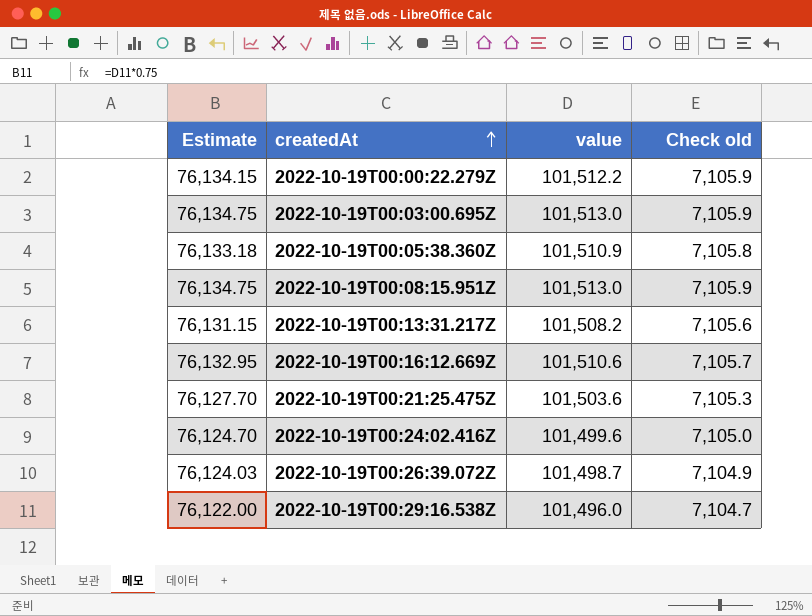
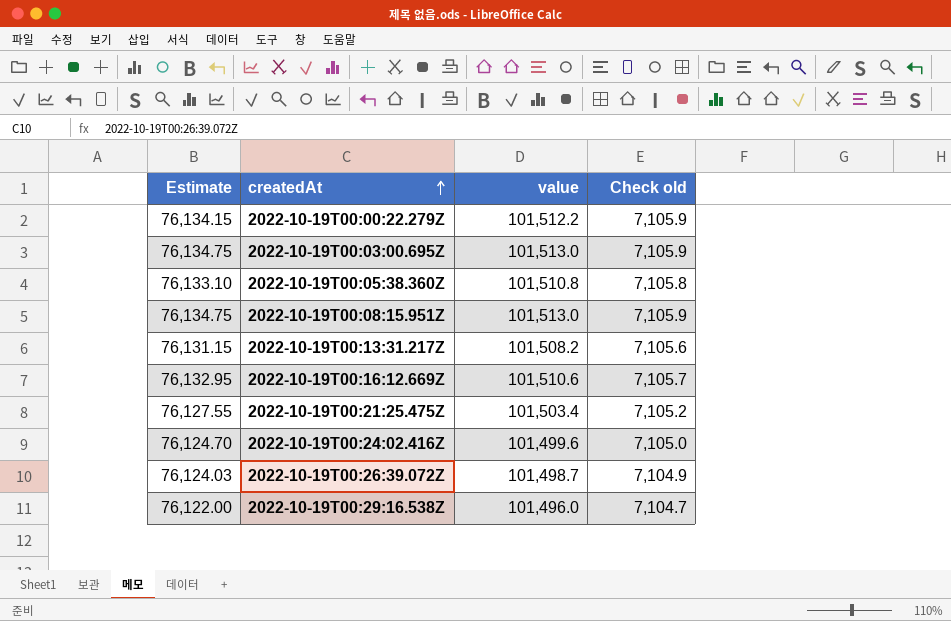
2022-10-19T00:05:38.360Z | Estimate: 76,133.18 -> 76,133.10
2022-10-19T00:05:38.360Z | value: 101,510.9 -> 101,510.8
2022-10-19T00:21:25.475Z | Estimate: 76,127.70 -> 76,127.55
2022-10-19T00:21:25.475Z | value: 101,503.6 -> 101,503.4
2022-10-19T00:21:25.475Z | Check old: 7,105.3 -> 7,105.2

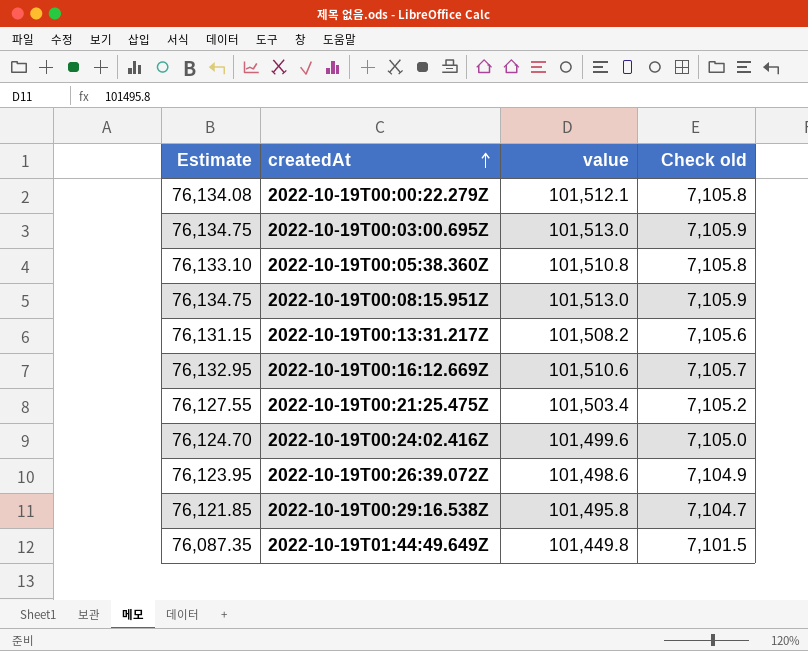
2022-10-19T00:00:22.279Z | Estimate: 76,134.15 -> 76,134.08
2022-10-19T00:00:22.279Z | value: 101,512.2 -> 101,512.1
2022-10-19T00:00:22.279Z | Check old: 7,105.9 -> 7,105.8
2022-10-19T00:26:39.072Z | Estimate: 76,124.03 -> 76,123.95
2022-10-19T00:26:39.072Z | value: 101,498.7 -> 101,498.6
2022-10-19T00:29:16.538Z | Estimate: 76,122.00 -> 76,121.85
2022-10-19T00:29:16.538Z | value: 101,496.0 -> 101,495.8
row 2022-10-19T01:44:49.649Z: none -> 76,087.35 | 101,449.8 | 7,101.5

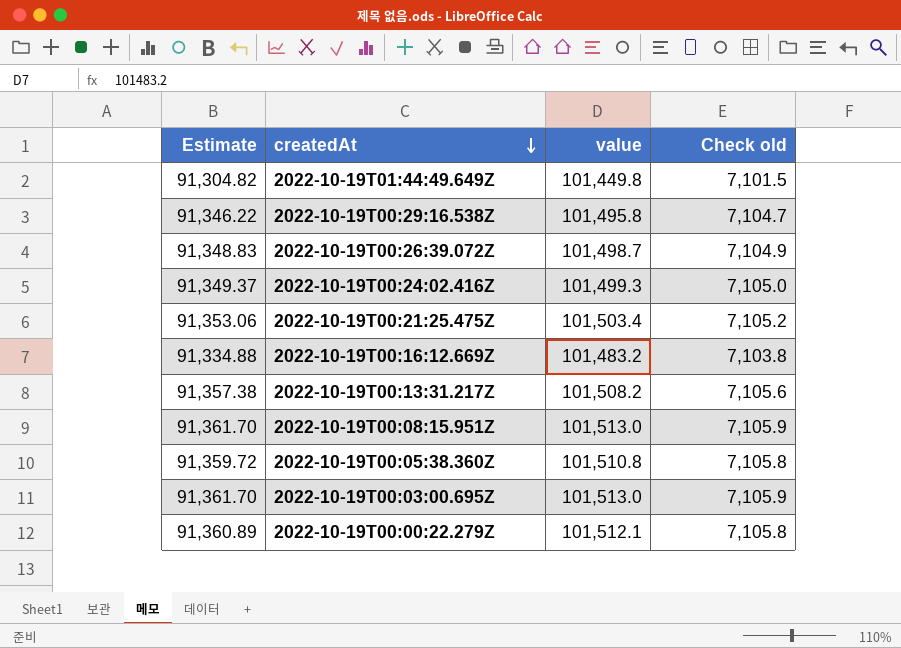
row order: createdAt ascending -> createdAt descending
column Estimate | formula: [value] * 0.75 -> [value] * 0.9
2022-10-19T00:26:39.072Z | value: 101,498.6 -> 101,498.7
2022-10-19T00:24:02.416Z | value: 101,499.6 -> 101,499.3
2022-10-19T00:16:12.669Z | value: 101,510.6 -> 101,483.2
2022-10-19T00:16:12.669Z | Check old: 7,105.7 -> 7,103.8

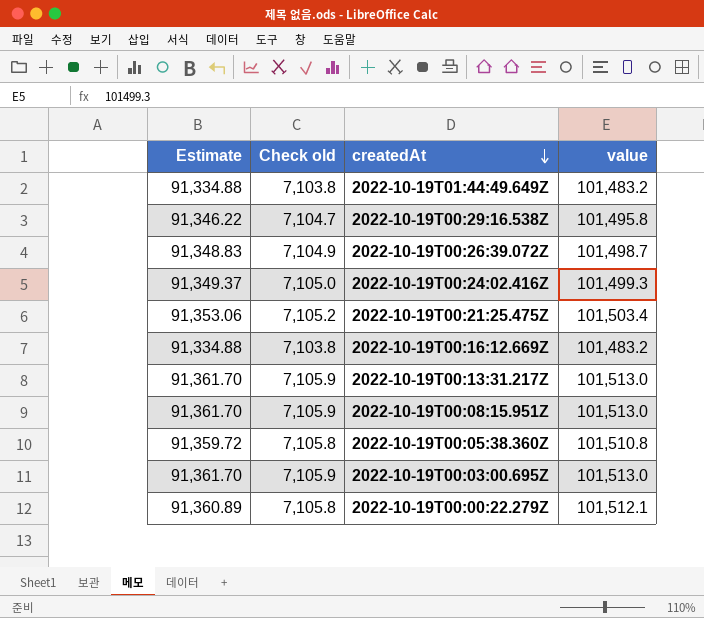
column Check old | position: 4 -> 2
2022-10-19T01:44:49.649Z | Estimate: 91,304.82 -> 91,334.88
2022-10-19T01:44:49.649Z | Check old: 7,101.5 -> 7,103.8
2022-10-19T01:44:49.649Z | value: 101,449.8 -> 101,483.2
2022-10-19T00:13:31.217Z | Estimate: 91,357.38 -> 91,361.70
2022-10-19T00:13:31.217Z | Check old: 7,105.6 -> 7,105.9
2022-10-19T00:13:31.217Z | value: 101,508.2 -> 101,513.0

